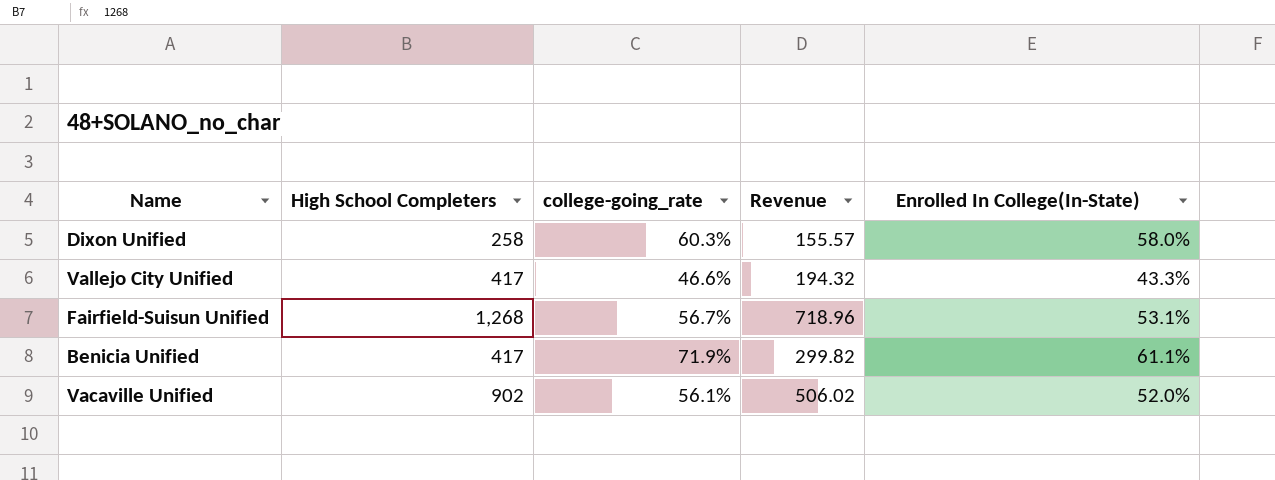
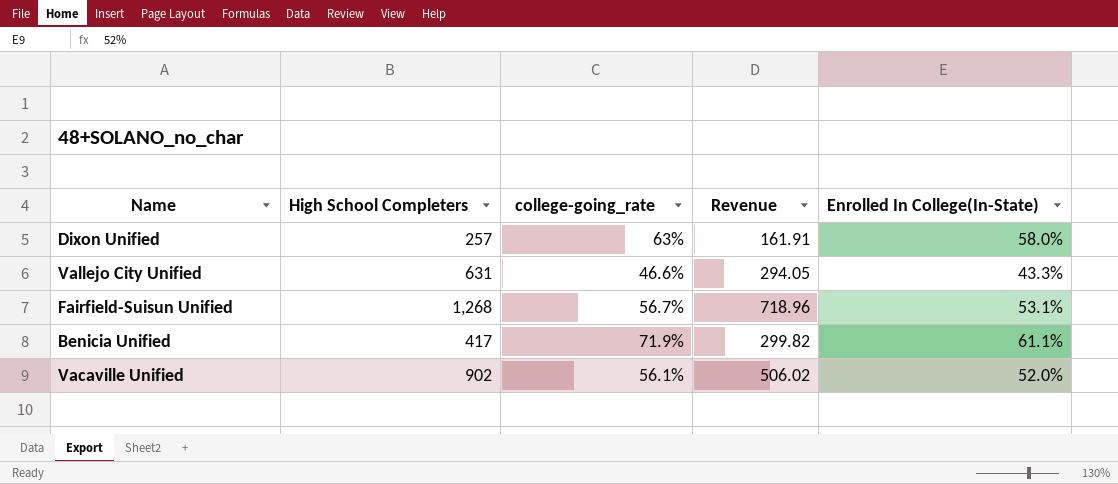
Dixon Unified | High School Completers: 258 -> 257
Dixon Unified | college-going_rate: 60.3% -> 63%
Dixon Unified | Revenue: 155.57 -> 161.91
Vallejo City Unified | High School Completers: 417 -> 631
Vallejo City Unified | Revenue: 194.32 -> 294.05

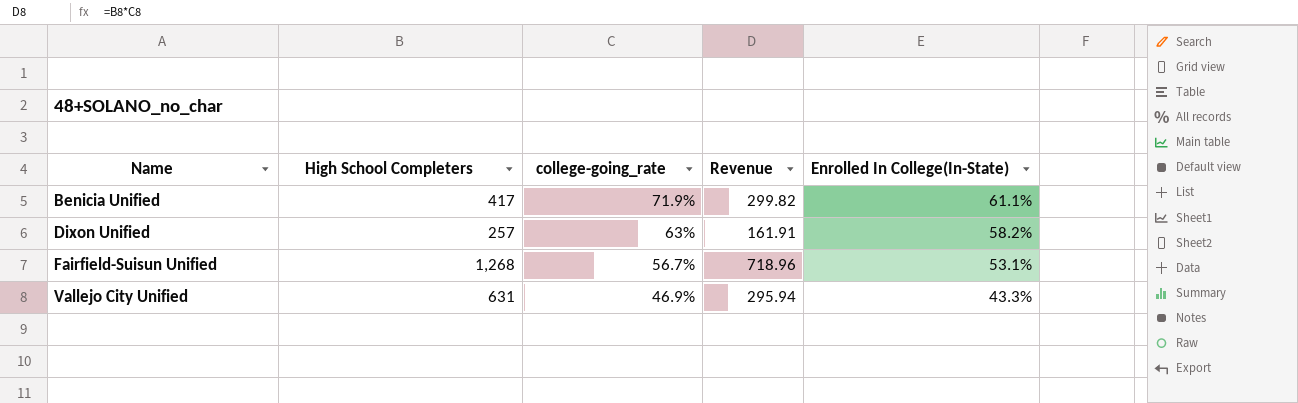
row order: none -> Name ascending
row Vacaville Unified: 902 | 56.1% | 506.02 | 52.0% -> none
Dixon Unified | Enrolled In College(In-State): 58.0% -> 58.2%
Vallejo City Unified | college-going_rate: 46.6% -> 46.9%
Vallejo City Unified | Revenue: 294.05 -> 295.94

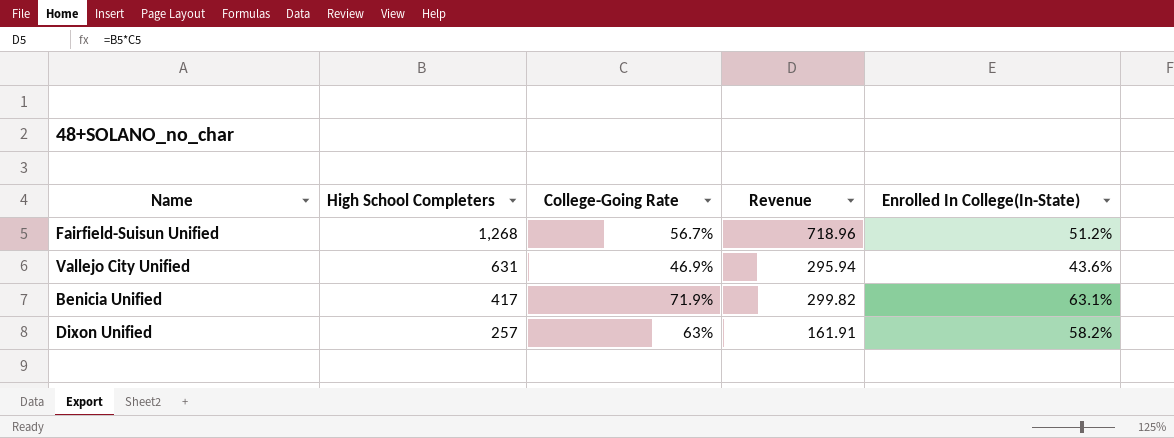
row order: Name ascending -> High School Completers descending
column name: college-going_rate -> College-Going Rate
Fairfield-Suisun Unified | Enrolled In College(In-State): 53.1% -> 51.2%
Vallejo City Unified | Enrolled In College(In-State): 43.3% -> 43.6%
Benicia Unified | Enrolled In College(In-State): 61.1% -> 63.1%

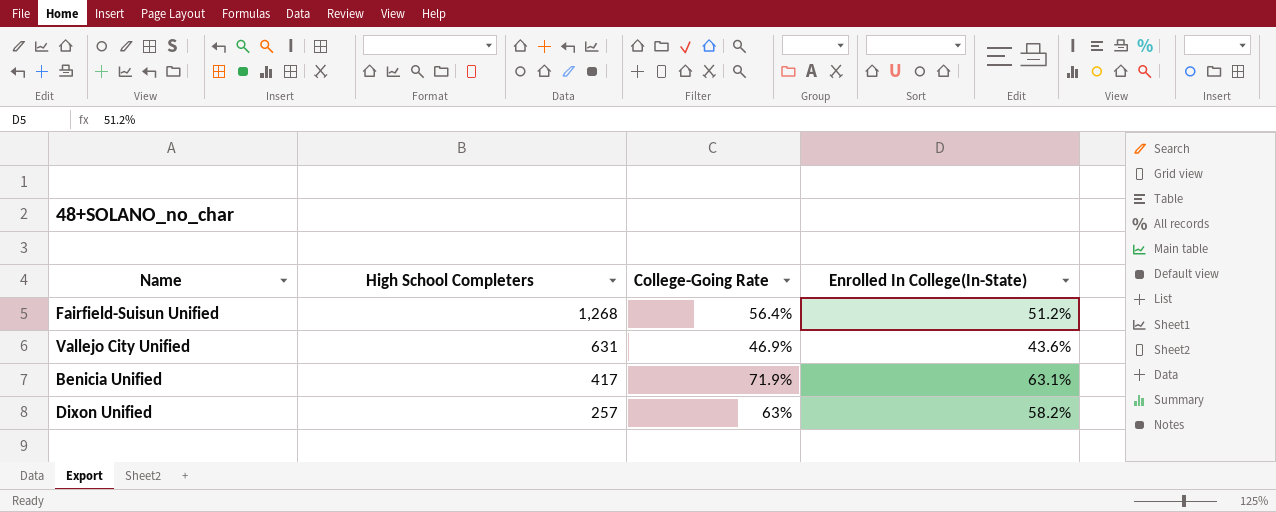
column Revenue | formula: [High School Completers] * [College-Going Rate] -> none
Fairfield-Suisun Unified | College-Going Rate: 56.7% -> 56.4%

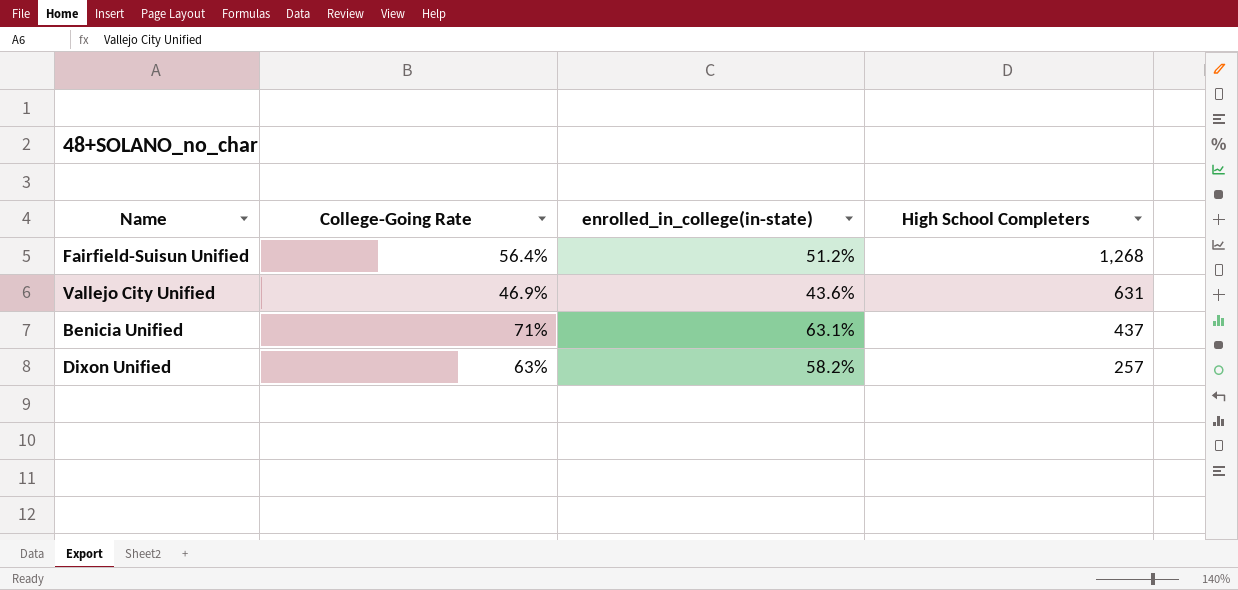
column name: Enrolled In College(In-State) -> enrolled_in_college(in-state)
column High School Completers | position: 2 -> 4
Benicia Unified | College-Going Rate: 71.9% -> 71%
Benicia Unified | High School Completers: 417 -> 437

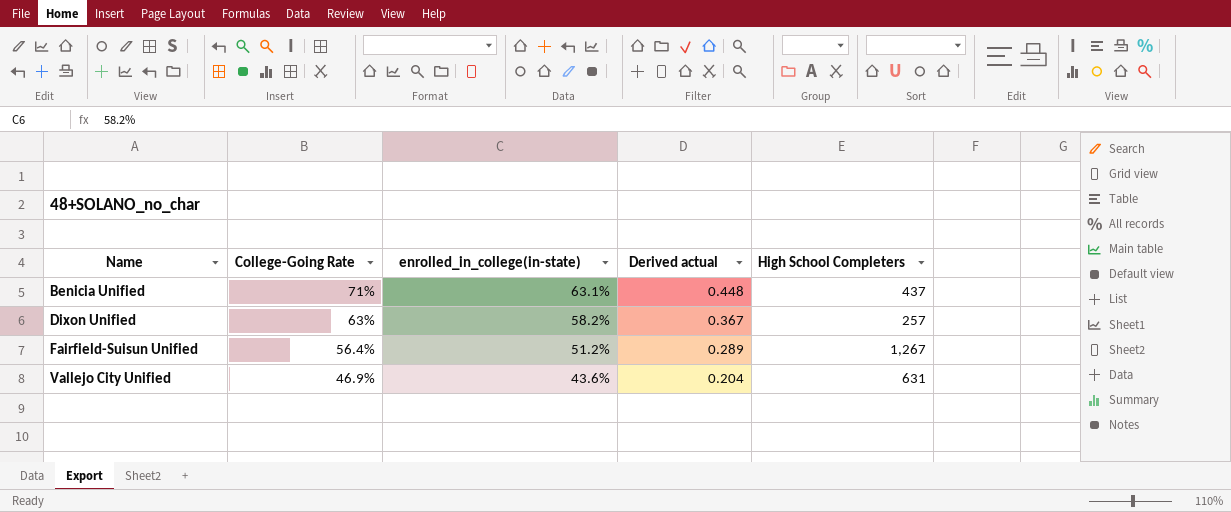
row order: High School Completers descending -> Name ascending
column Derived actual | formula: none -> [College-Going Rate] * [enrolled_in_college(in-state)]
Fairfield-Suisun Unified | High School Completers: 1,268 -> 1,267

